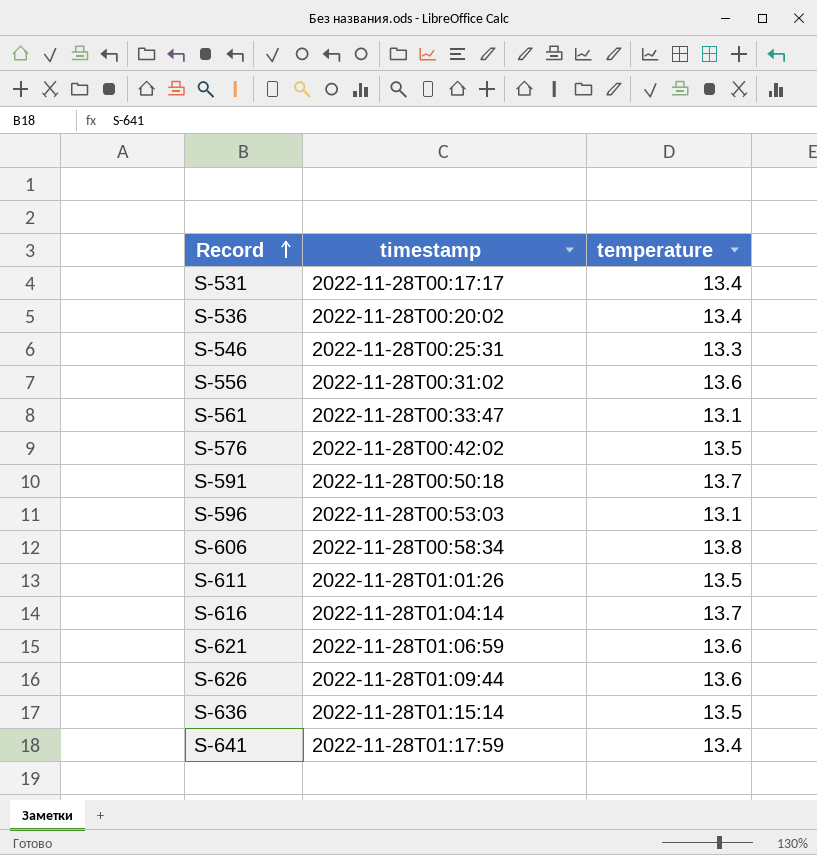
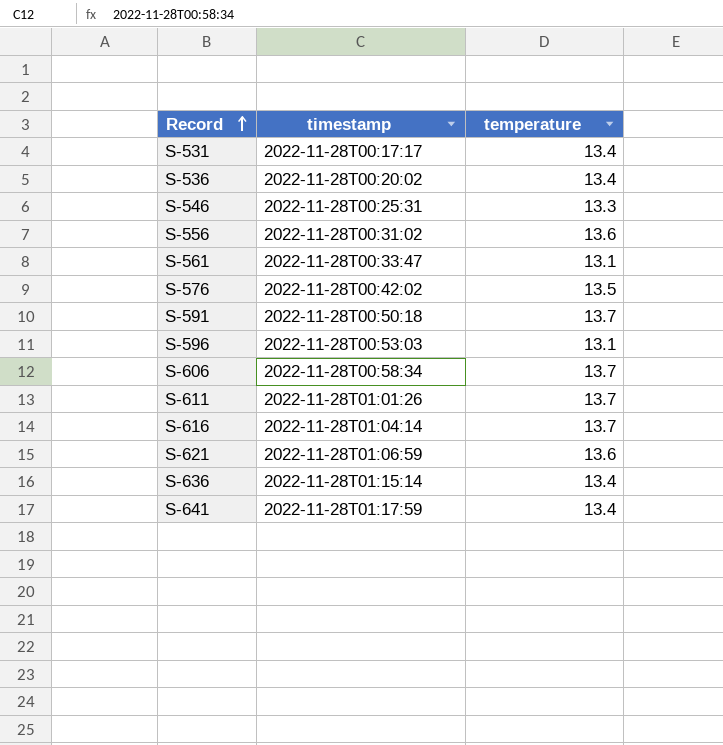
row S-626: 2022-11-28T01:09:44 | 13.6 -> none
S-606 | temperature: 13.8 -> 13.7
S-611 | temperature: 13.5 -> 13.7
S-636 | temperature: 13.5 -> 13.4

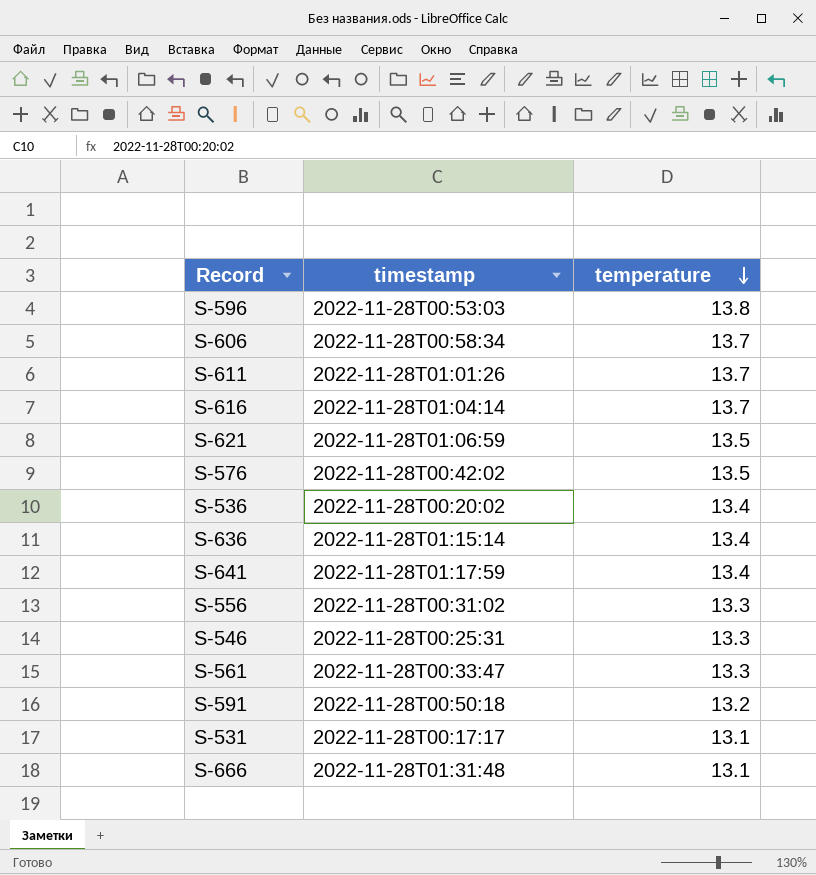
row order: Record ascending -> temperature descending
S-596 | temperature: 13.1 -> 13.8
S-621 | temperature: 13.6 -> 13.5
S-556 | temperature: 13.6 -> 13.3
S-561 | temperature: 13.1 -> 13.3
S-591 | temperature: 13.7 -> 13.2
S-531 | temperature: 13.4 -> 13.1
row S-666: none -> 2022-11-28T01:31:48 | 13.1

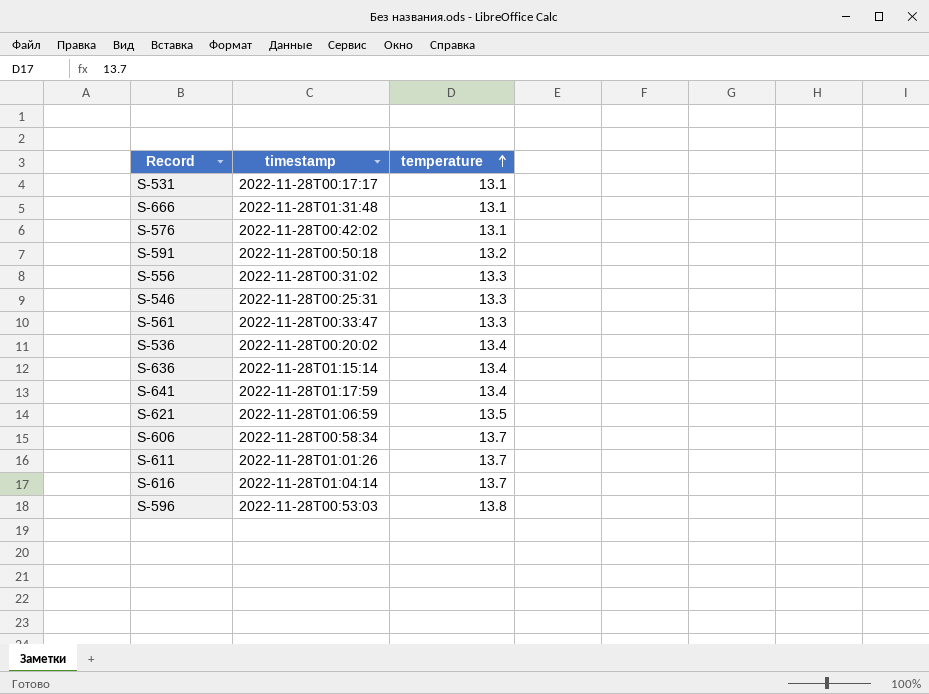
row order: temperature descending -> temperature ascending
S-576 | temperature: 13.5 -> 13.1

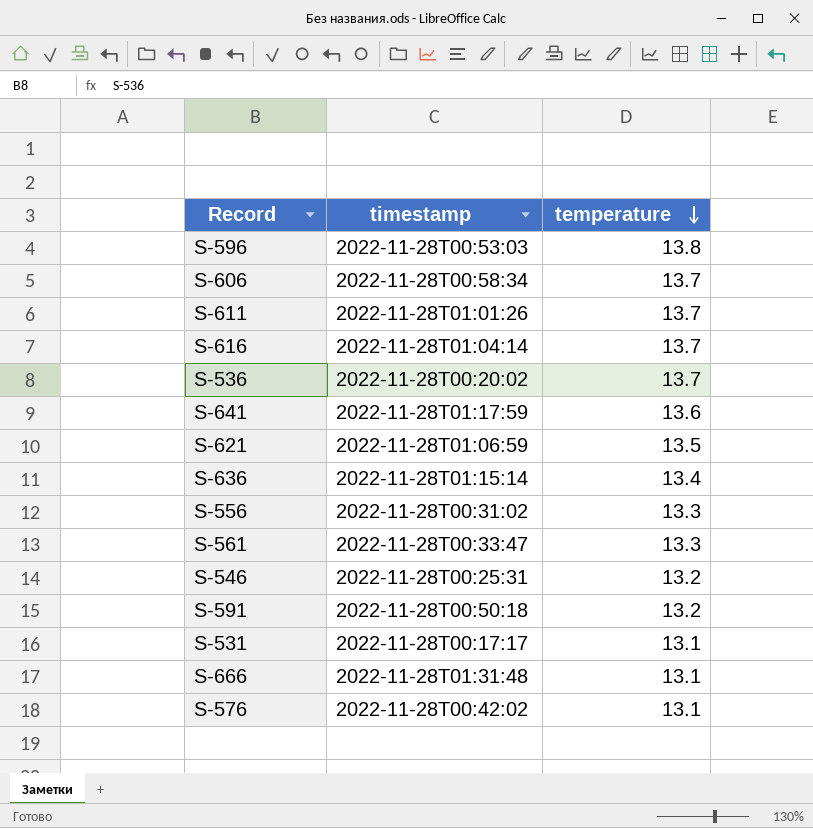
row order: temperature ascending -> temperature descending
S-536 | temperature: 13.4 -> 13.7
S-641 | temperature: 13.4 -> 13.6
S-546 | temperature: 13.3 -> 13.2

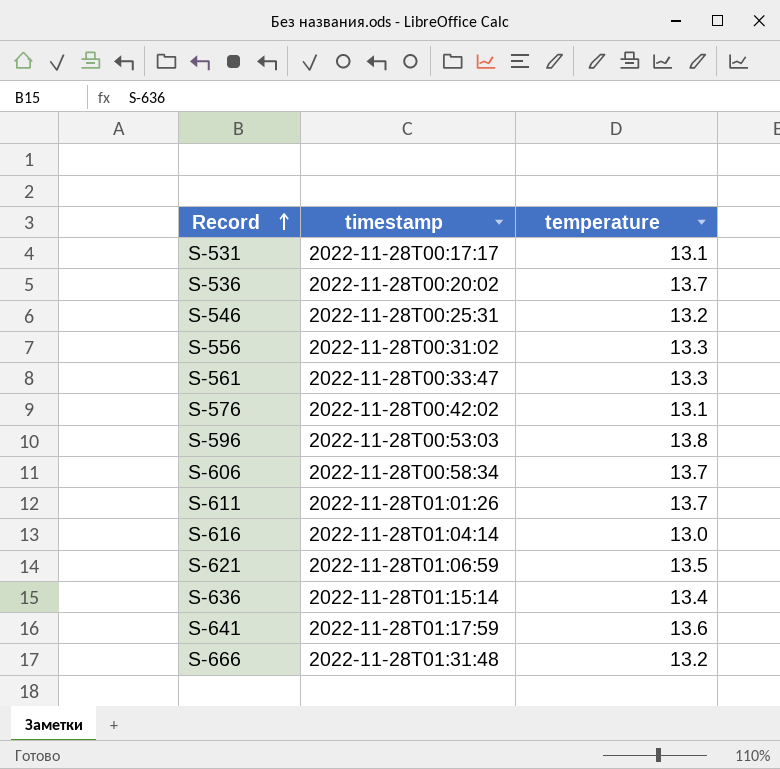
row order: temperature descending -> Record ascending
row S-591: 2022-11-28T00:50:18 | 13.2 -> none
S-616 | temperature: 13.7 -> 13.0
S-666 | temperature: 13.1 -> 13.2

